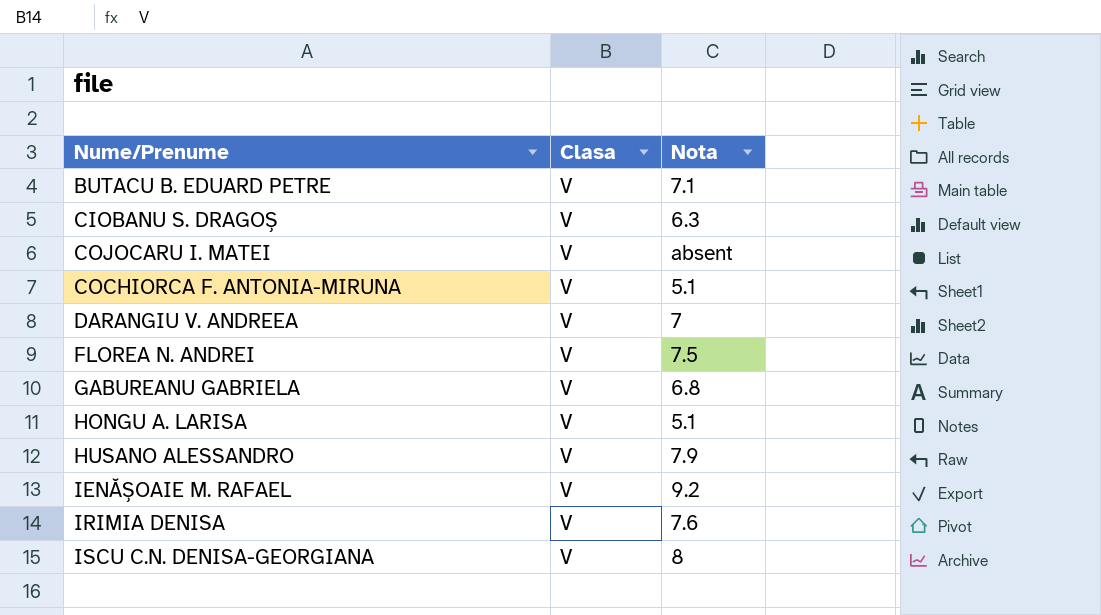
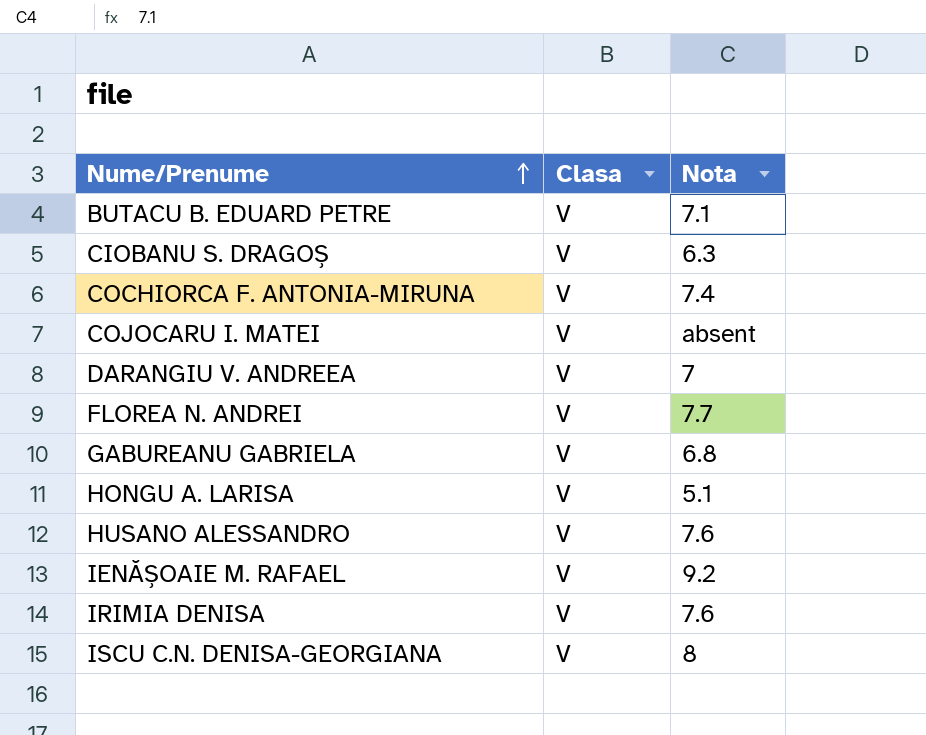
row order: none -> Nume/Prenume ascending
COCHIORCA F. ANTONIA-MIRUNA | Nota: 5.1 -> 7.4
FLOREA N. ANDREI | Nota: 7.5 -> 7.7
HUSANO ALESSANDRO | Nota: 7.9 -> 7.6

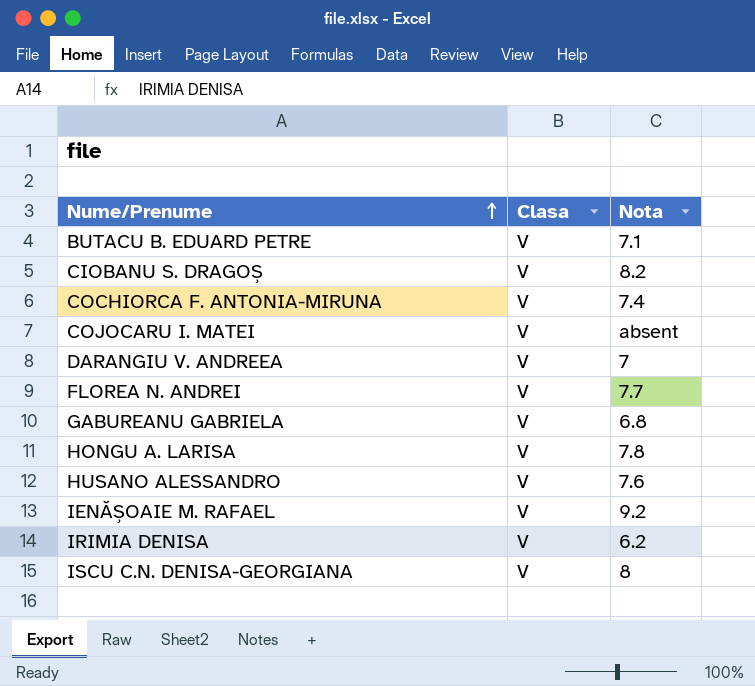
CIOBANU S. DRAGOȘ | Nota: 6.3 -> 8.2
HONGU A. LARISA | Nota: 5.1 -> 7.8
IRIMIA DENISA | Nota: 7.6 -> 6.2

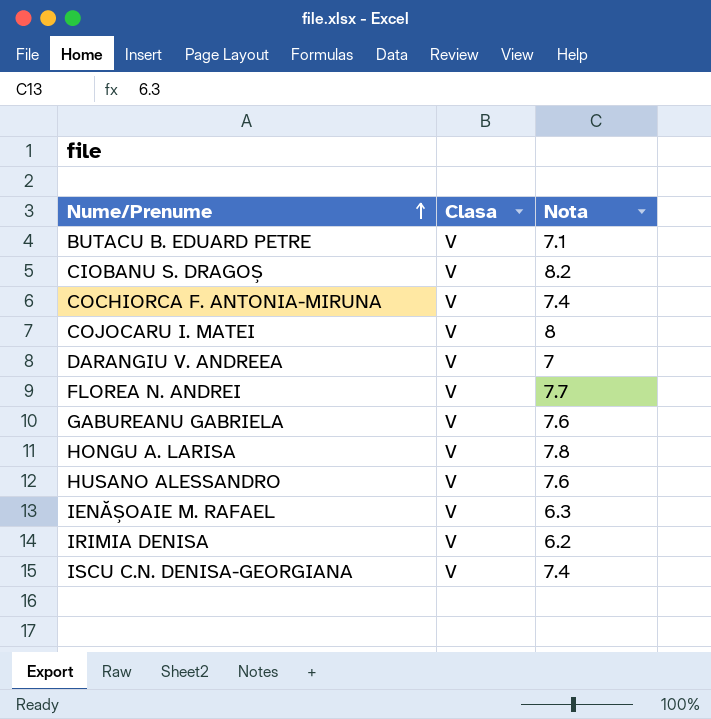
COJOCARU I. MATEI | Nota: absent -> 8
GABUREANU GABRIELA | Nota: 6.8 -> 7.6
IENĂȘOAIE M. RAFAEL | Nota: 9.2 -> 6.3
ISCU C.N. DENISA-GEORGIANA | Nota: 8 -> 7.4

